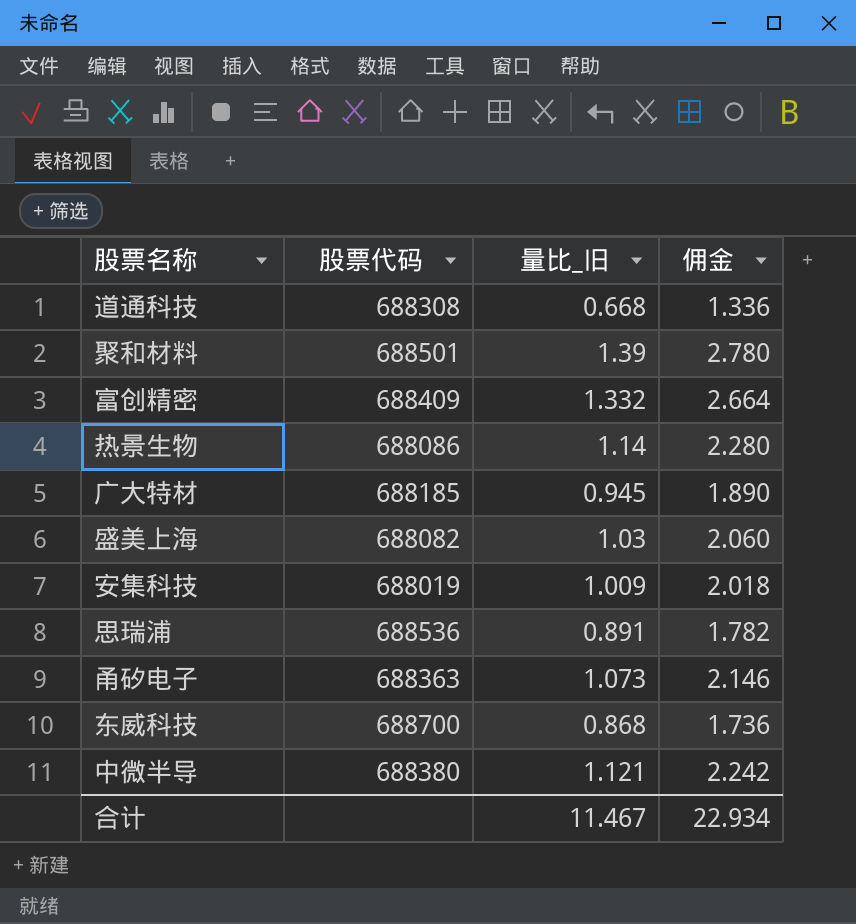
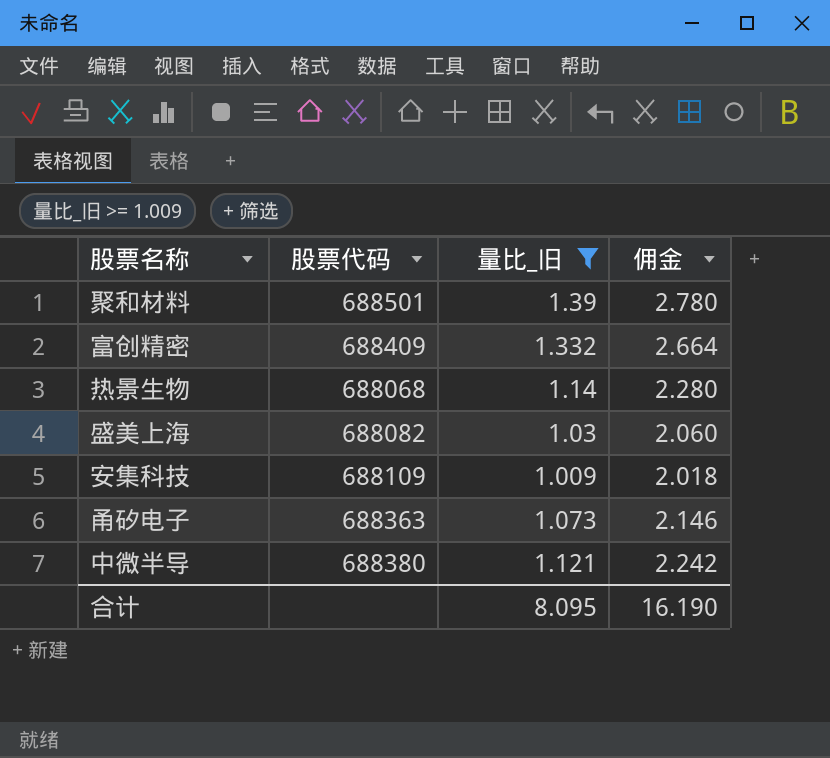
filter: none -> 量比_旧 >= 1.009
热景生物 | 股票代码: 688086 -> 688068
安集科技 | 股票代码: 688019 -> 688109
合计 | 量比_旧: 11.467 -> 8.095
合计 | 佣金: 22.934 -> 16.190

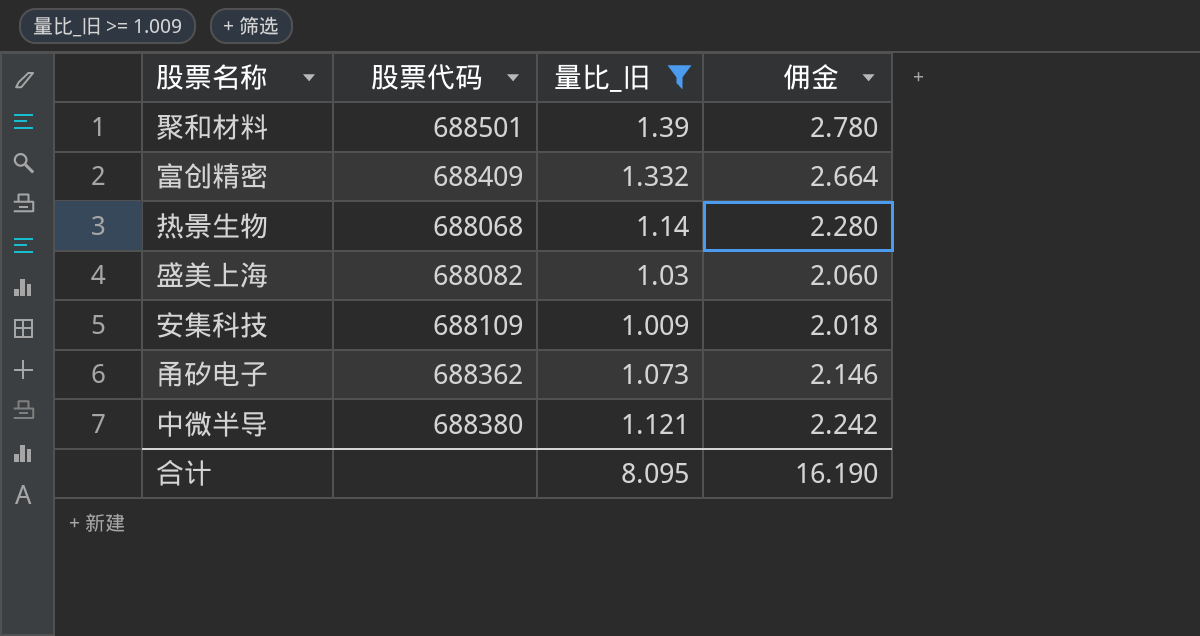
甬矽电子 | 股票代码: 688363 -> 688362

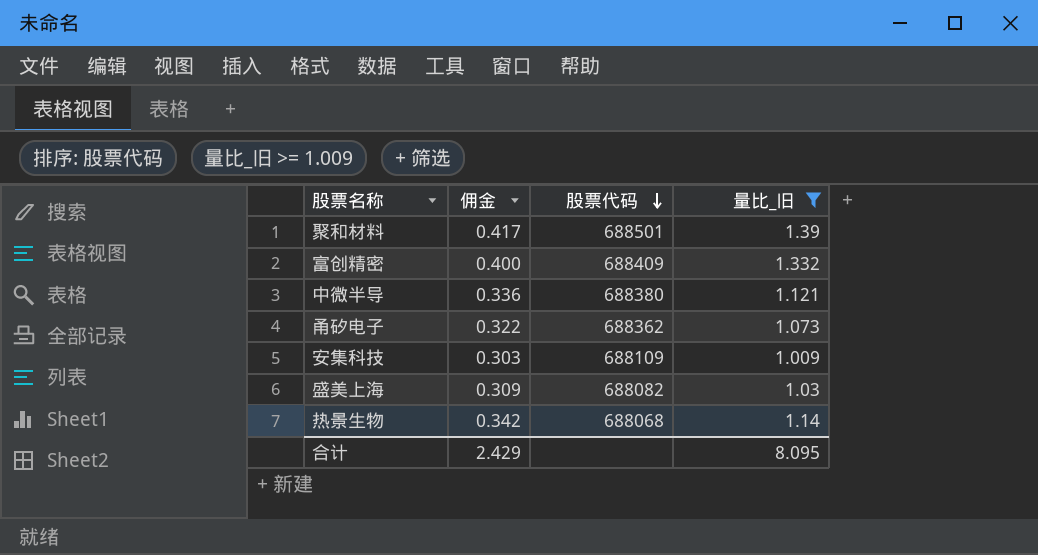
row order: none -> 股票代码 descending
column 佣金 | formula: [量比_旧] * 2 -> [量比_旧] * 0.3
column 佣金 | position: 4 -> 2
合计 | 佣金: 16.190 -> 2.429

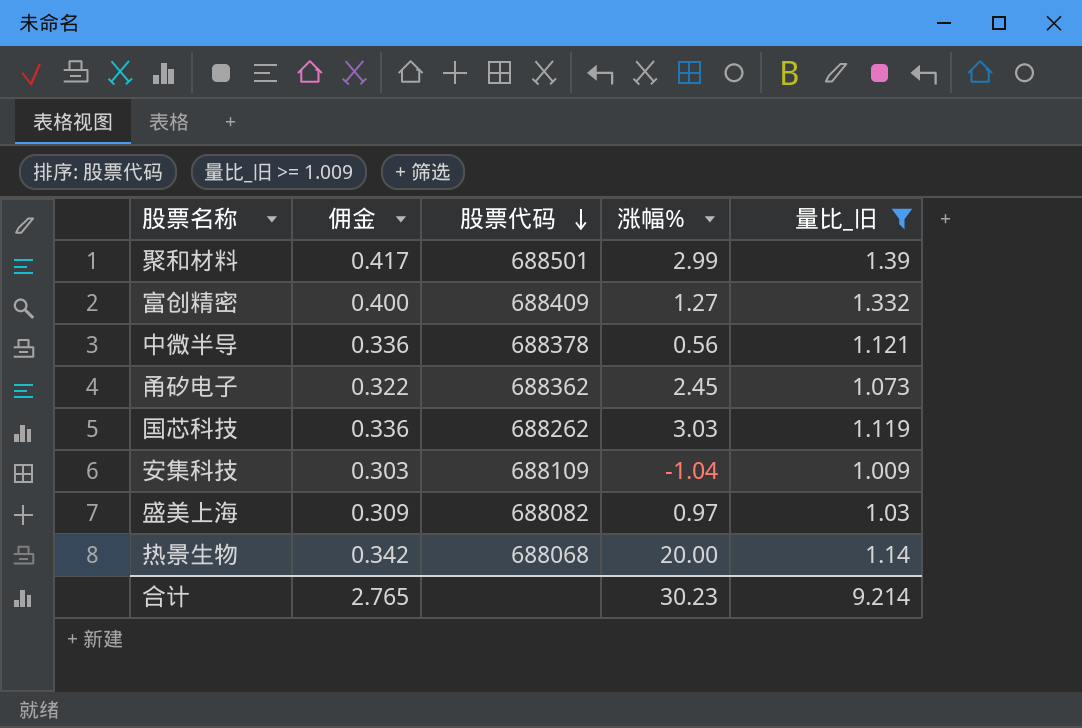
column 涨幅% | position: none -> 4
中微半导 | 股票代码: 688380 -> 688378
row 国芯科技: none -> 0.336 | 688262 | 3.03 | 1.119
合计 | 佣金: 2.429 -> 2.765
合计 | 量比_旧: 8.095 -> 9.214

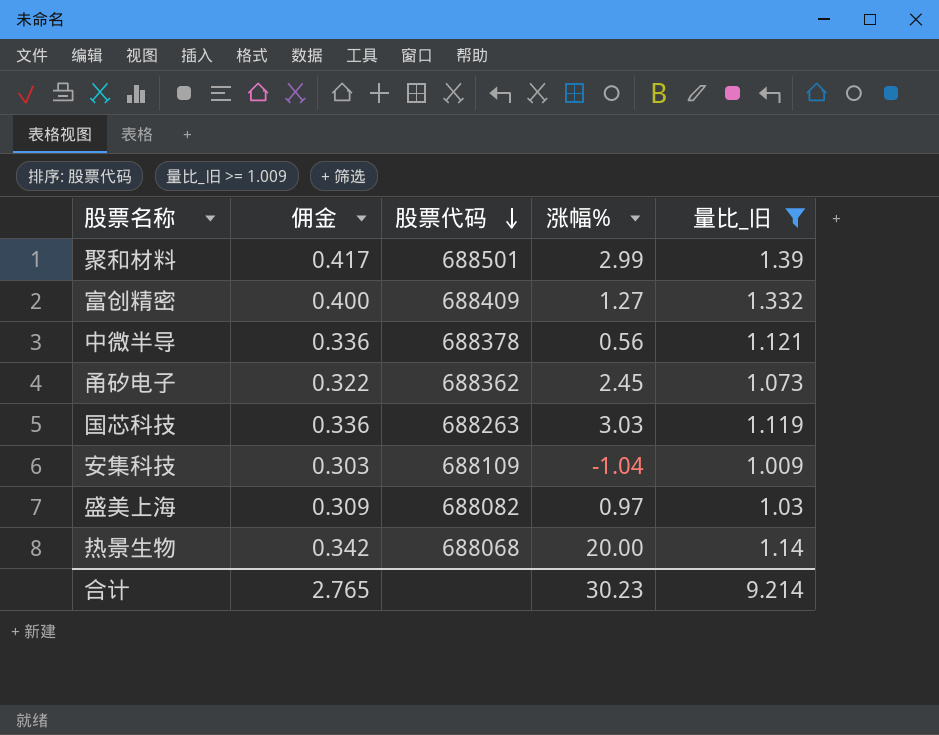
国芯科技 | 股票代码: 688262 -> 688263

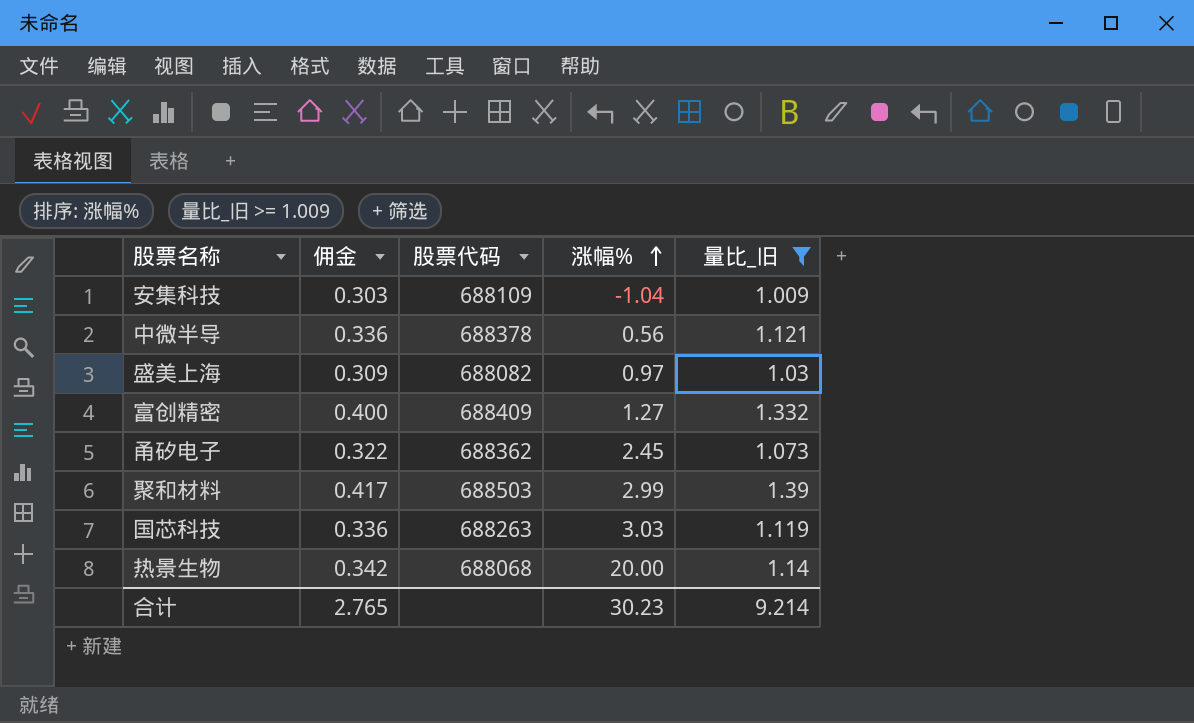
row order: 股票代码 descending -> 涨幅% ascending
聚和材料 | 股票代码: 688501 -> 688503

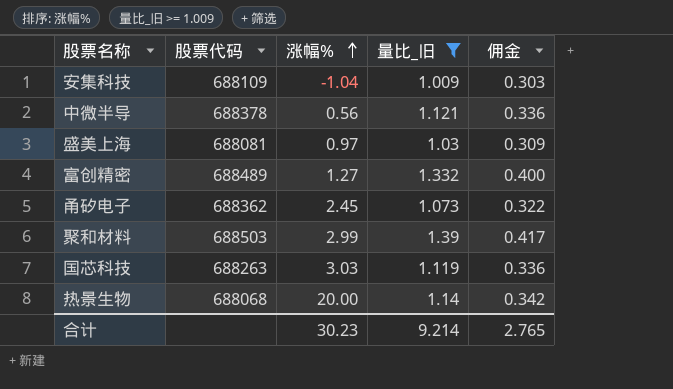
column 佣金 | position: 2 -> 5
盛美上海 | 股票代码: 688082 -> 688081
富创精密 | 股票代码: 688409 -> 688489

